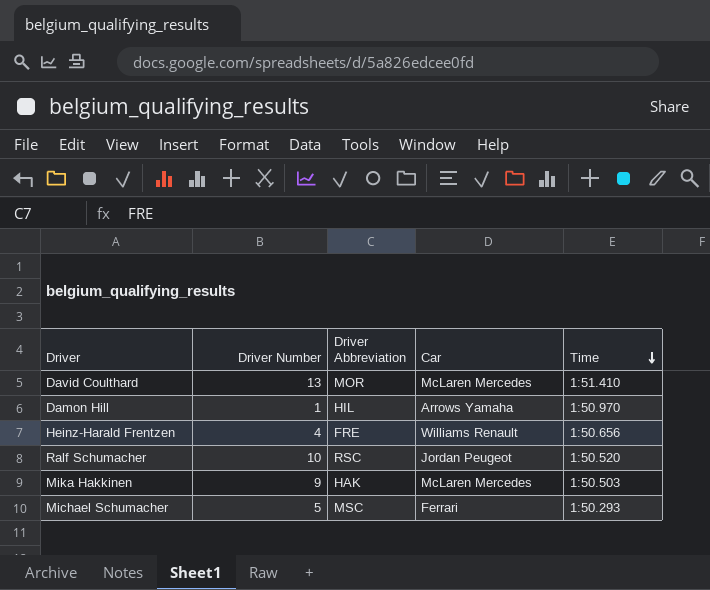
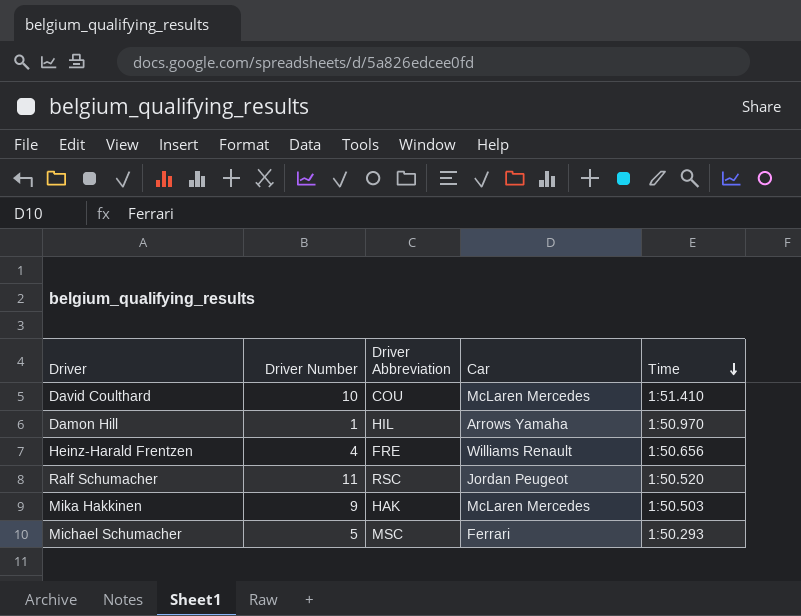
David Coulthard | Driver Number: 13 -> 10
David Coulthard | Driver Abbreviation: MOR -> COU
Ralf Schumacher | Driver Number: 10 -> 11

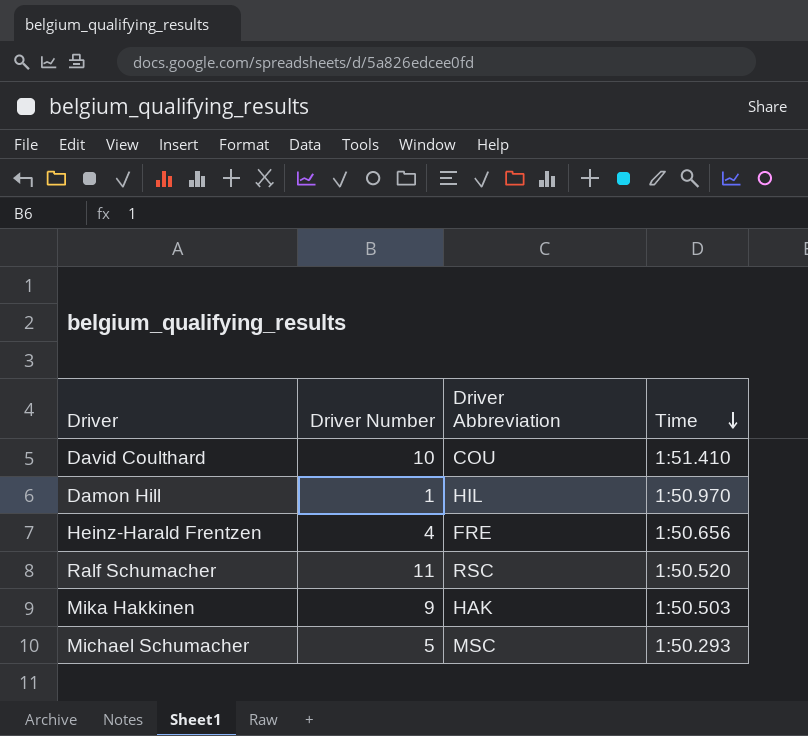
column Car | position: 4 -> none

